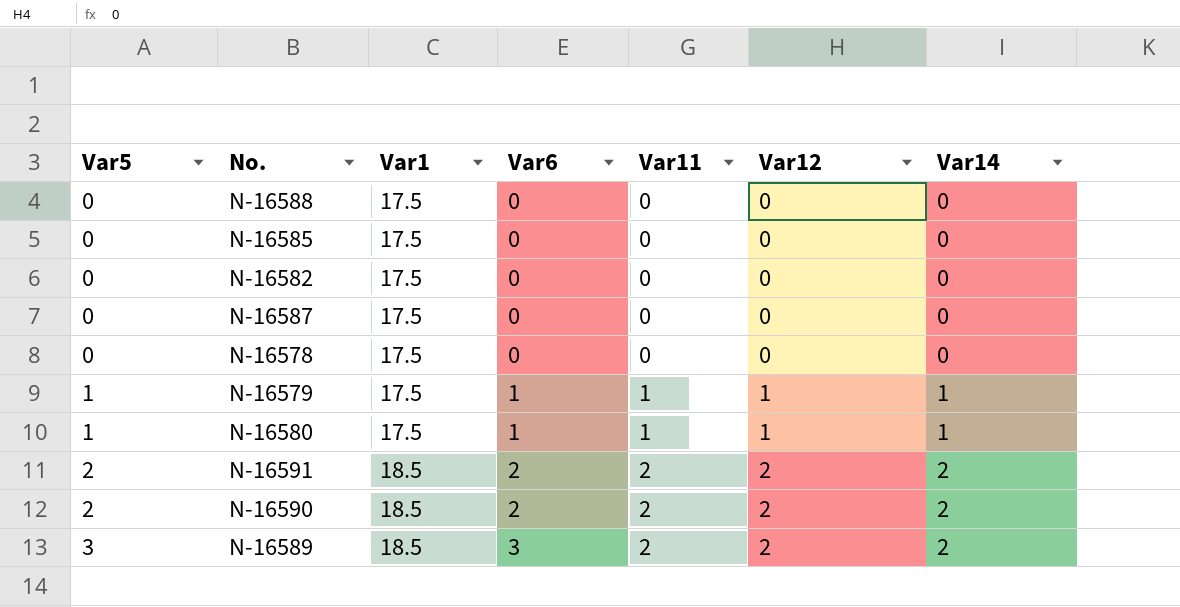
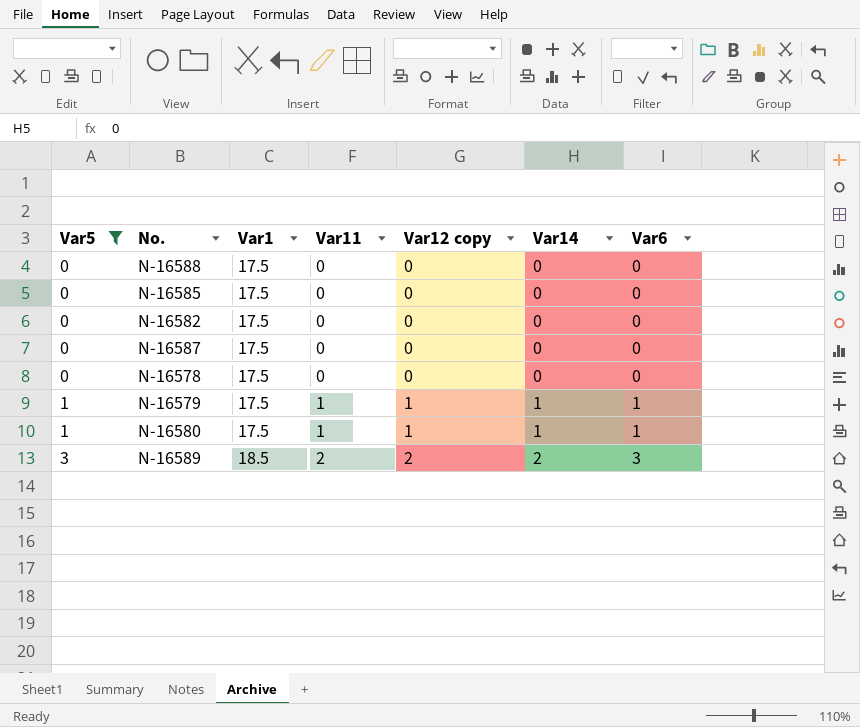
filter: none -> Var5 != 2
column name: Var12 -> Var12 copy
column Var6 | position: 4 -> 7

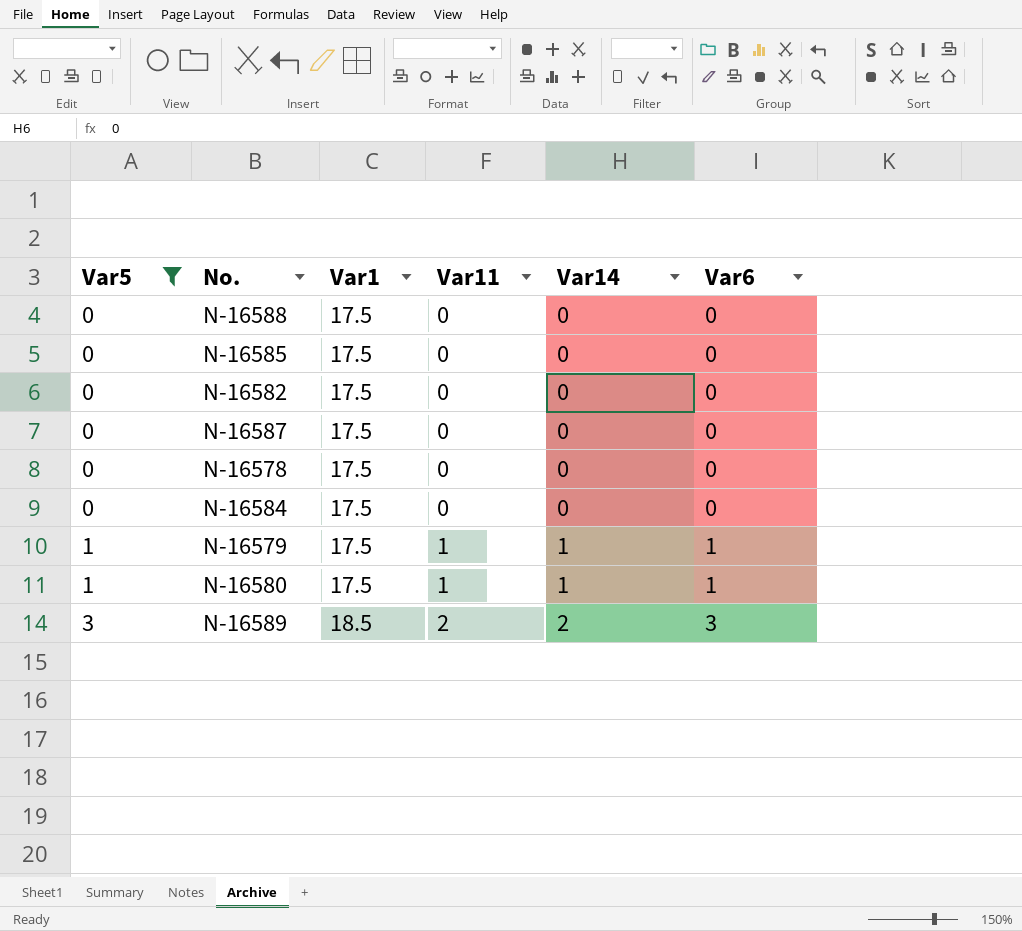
column Var12 copy | position: 5 -> none
row N-16584: none -> 0 | 17.5 | 0 | 0 | 0

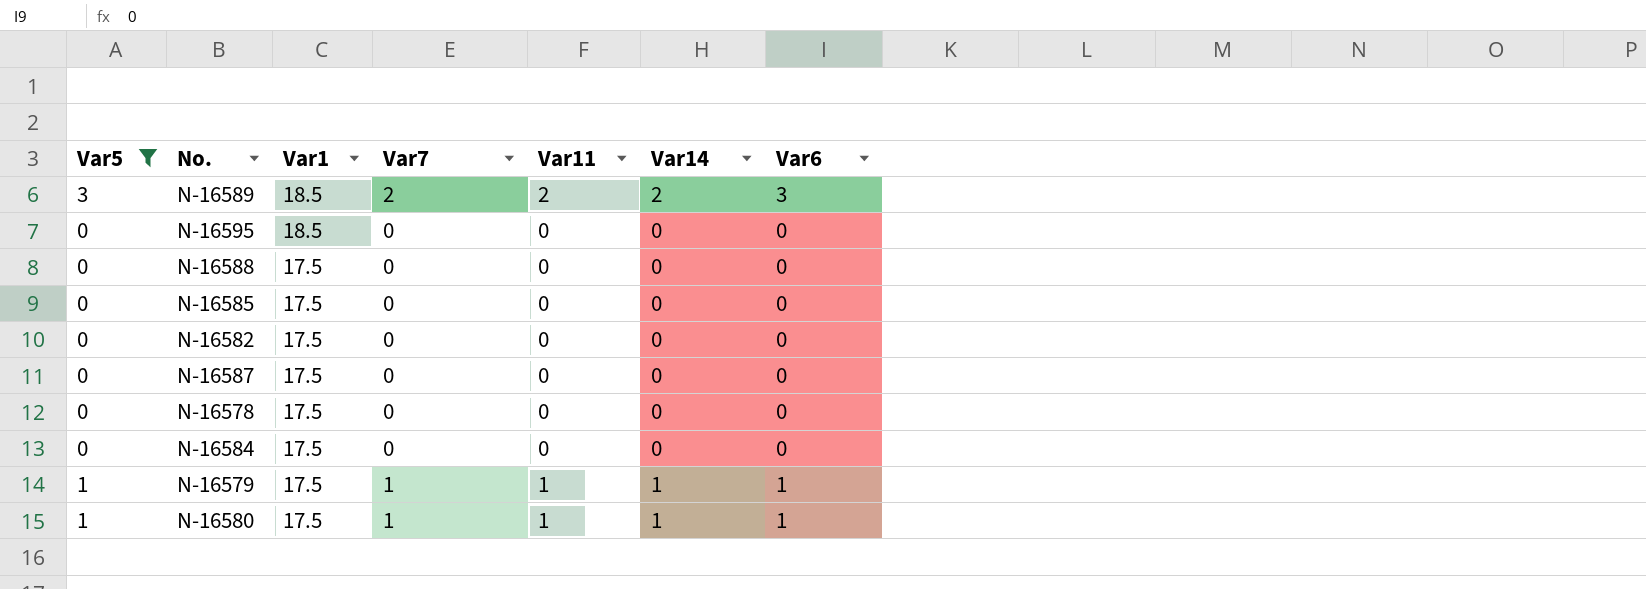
row order: Var5 ascending -> Var1 descending
column Var7 | position: none -> 4
row N-16595: none -> 0 | 18.5 | 0 | 0 | 0 | 0

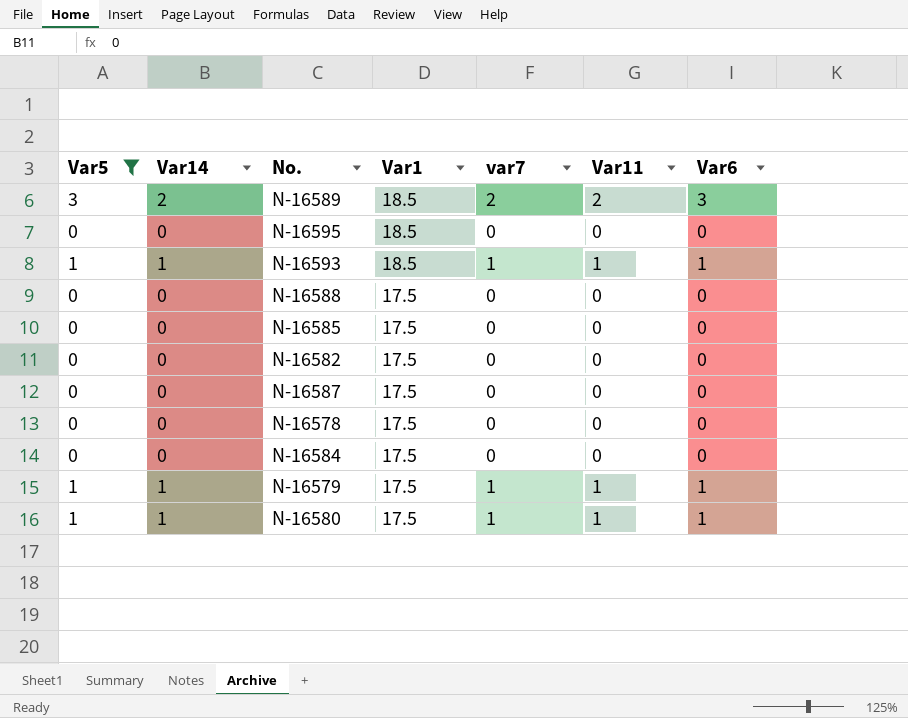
column Var14 | position: 6 -> 2
column name: Var7 -> var7
row N-16593: none -> 1 | 1 | 18.5 | 1 | 1 | 1

